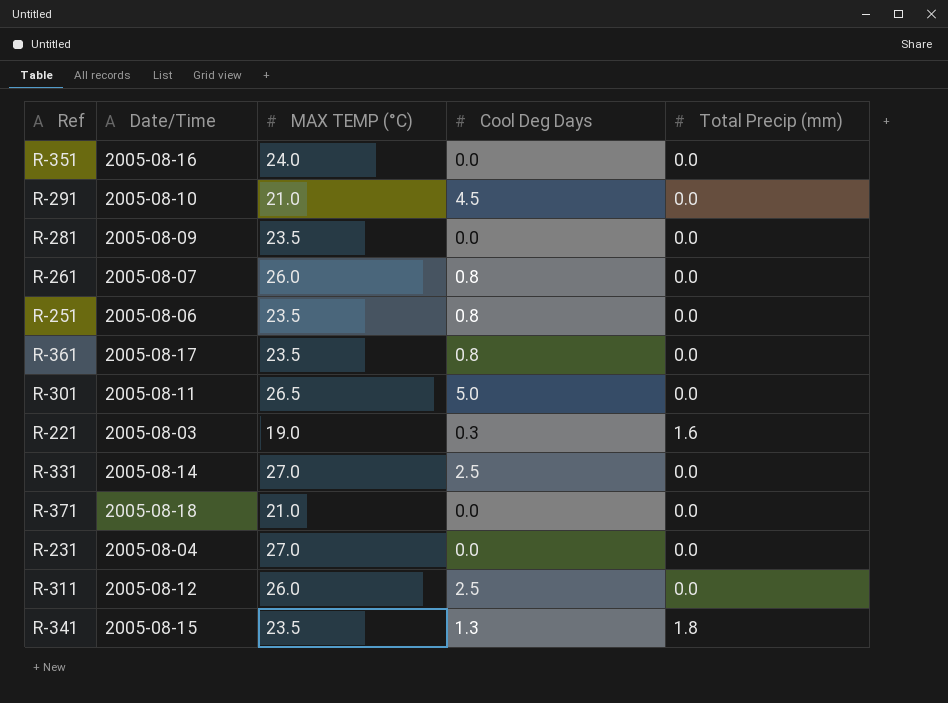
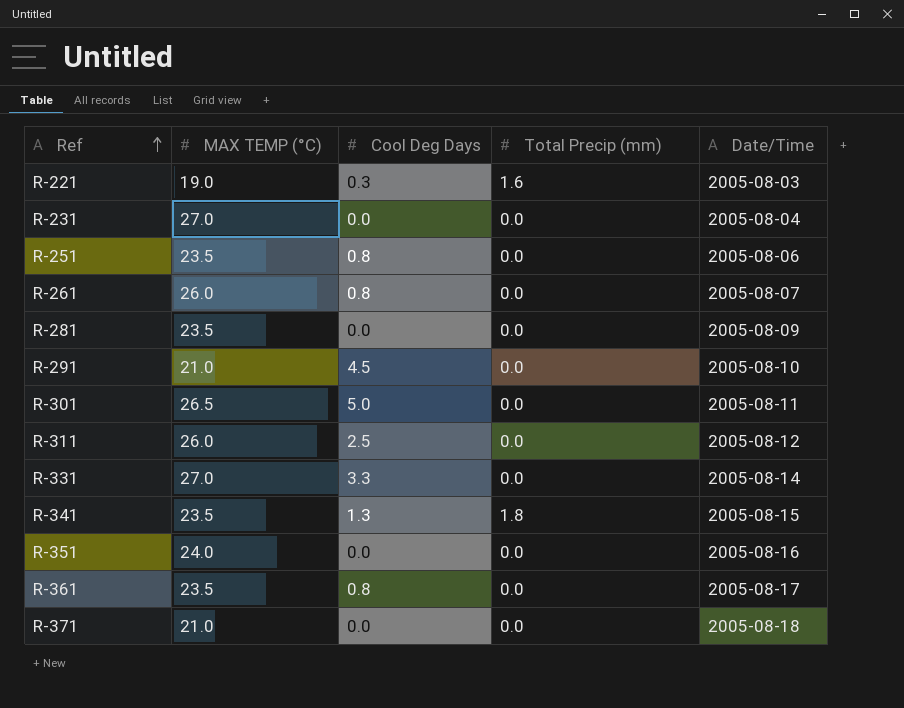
row order: none -> Ref ascending
column Date/Time | position: 2 -> 5
R-331 | Cool Deg Days: 2.5 -> 3.3

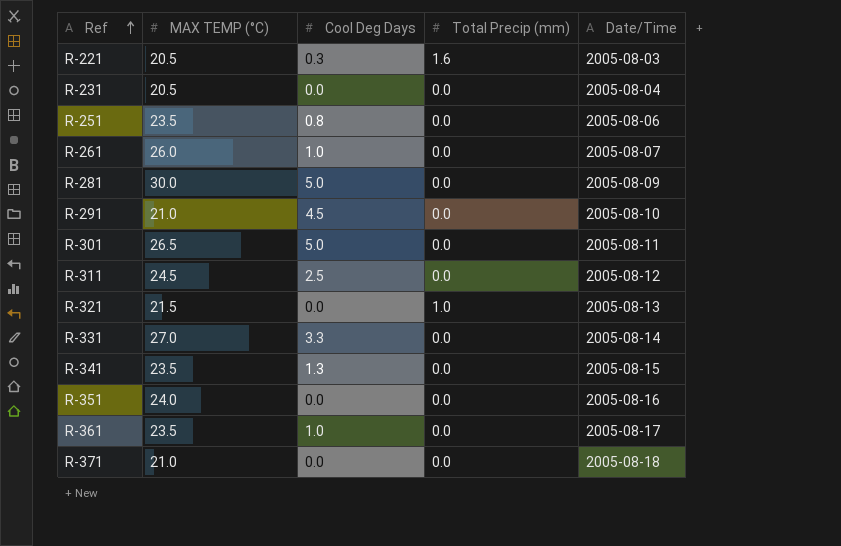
R-221 | MAX TEMP (°C): 19.0 -> 20.5
R-231 | MAX TEMP (°C): 27.0 -> 20.5
R-261 | Cool Deg Days: 0.8 -> 1.0
R-281 | MAX TEMP (°C): 23.5 -> 30.0
R-281 | Cool Deg Days: 0.0 -> 5.0
R-311 | MAX TEMP (°C): 26.0 -> 24.5
row R-321: none -> 21.5 | 0.0 | 1.0 | 2005-08-13
R-341 | Total Precip (mm): 1.8 -> 0.0
R-361 | Cool Deg Days: 0.8 -> 1.0

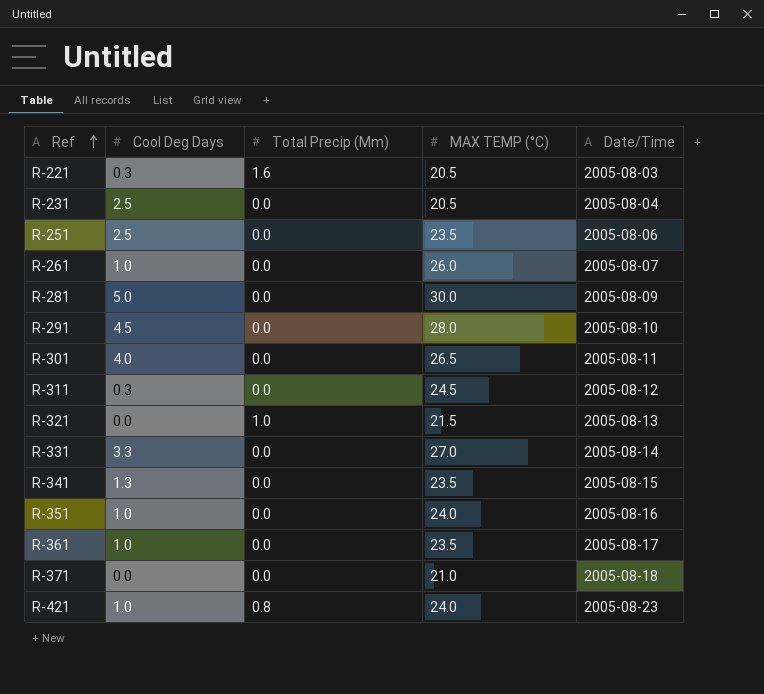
column name: Total Precip (mm) -> Total Precip (Mm)
column MAX TEMP (°C) | position: 2 -> 4
R-231 | Cool Deg Days: 0.0 -> 2.5
R-251 | Cool Deg Days: 0.8 -> 2.5
R-291 | MAX TEMP (°C): 21.0 -> 28.0
R-301 | Cool Deg Days: 5.0 -> 4.0
R-311 | Cool Deg Days: 2.5 -> 0.3
R-351 | Cool Deg Days: 0.0 -> 1.0
row R-421: none -> 1.0 | 0.8 | 24.0 | 2005-08-23

